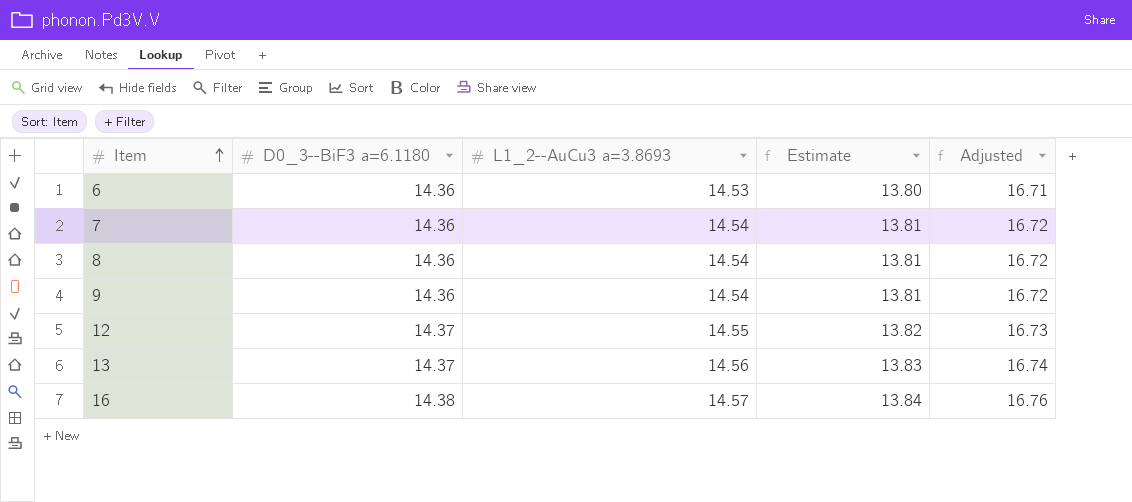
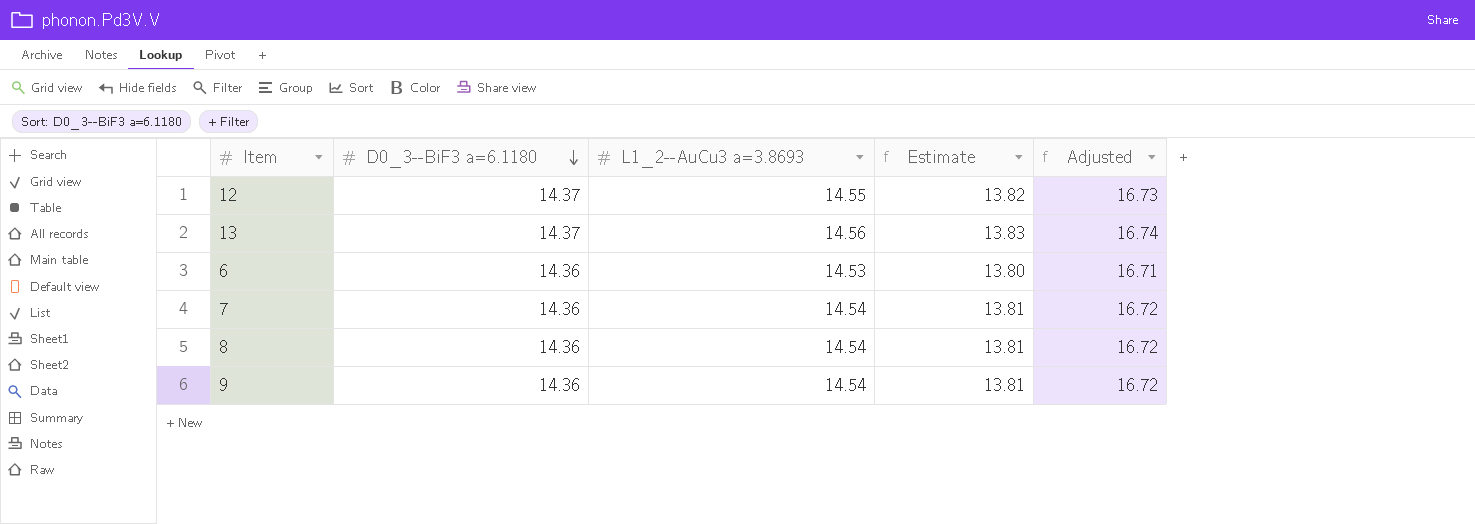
row order: Item ascending -> D0_3--BiF3 a=6.1180 descending
row 16: 14.38 | 14.57 | 13.84 | 16.76 -> none

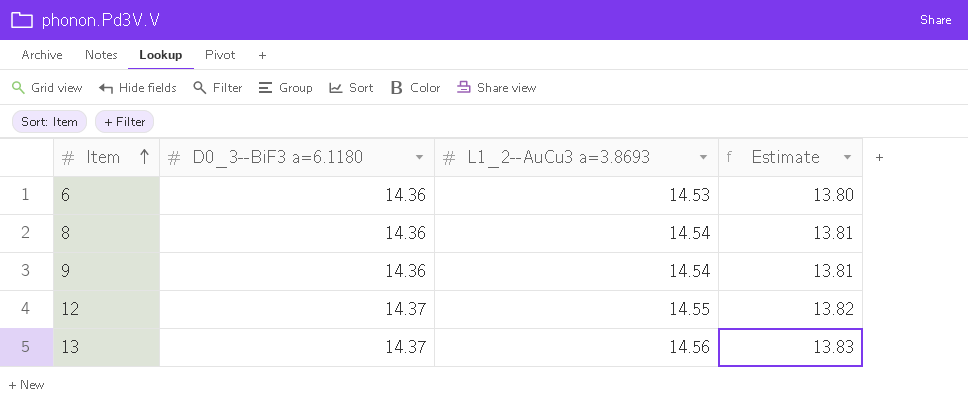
row order: D0_3--BiF3 a=6.1180 descending -> Item ascending
column Adjusted | formula: [L1_2--AuCu3 a=3.8693] * 1.15 -> none
row 7: 14.36 | 14.54 | 13.81 | 16.72 -> none

